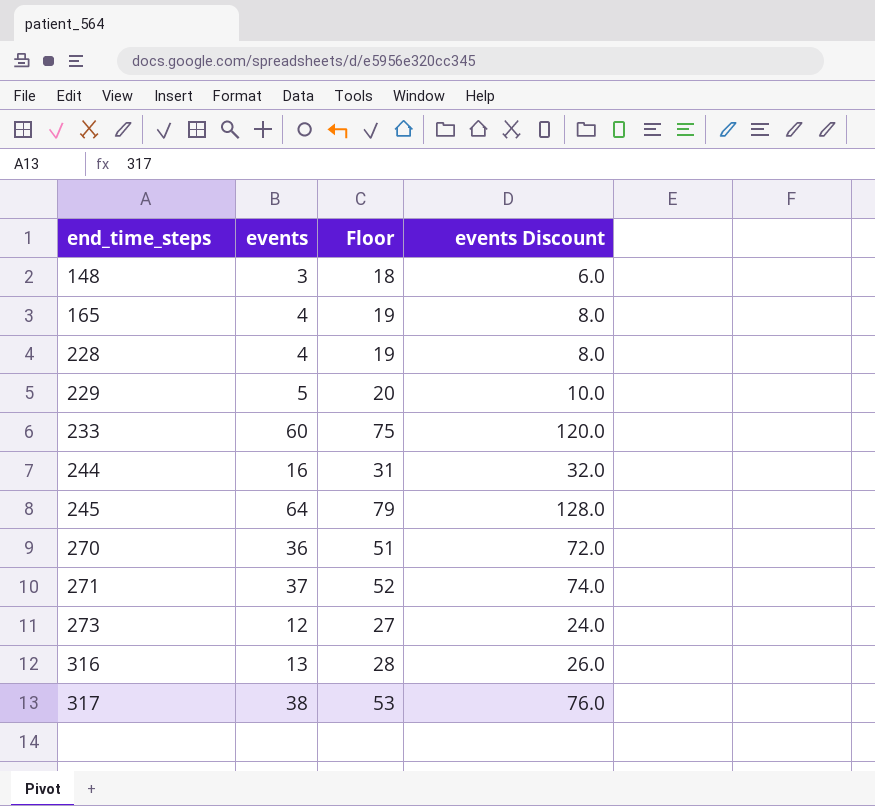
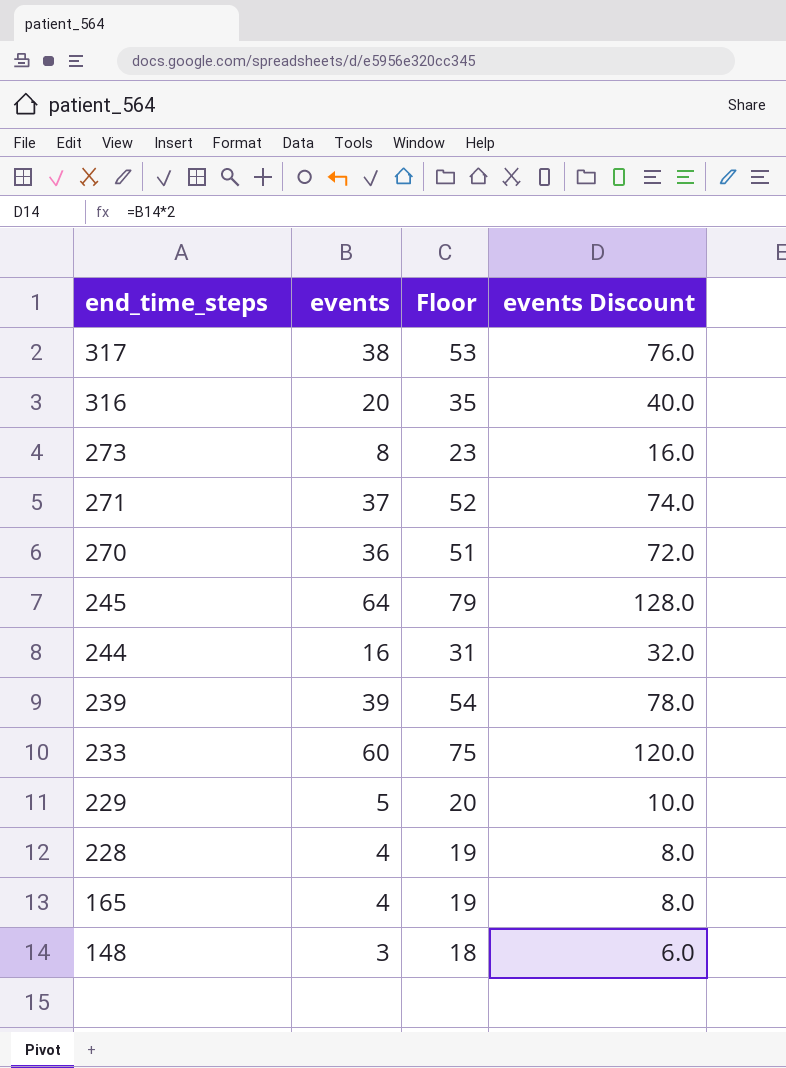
row order: end_time_steps ascending -> end_time_steps descending
316 | events: 13 -> 20
316 | Floor: 28 -> 35
316 | events Discount: 26.0 -> 40.0
273 | events: 12 -> 8
273 | Floor: 27 -> 23
273 | events Discount: 24.0 -> 16.0
row 239: none -> 39 | 54 | 78.0

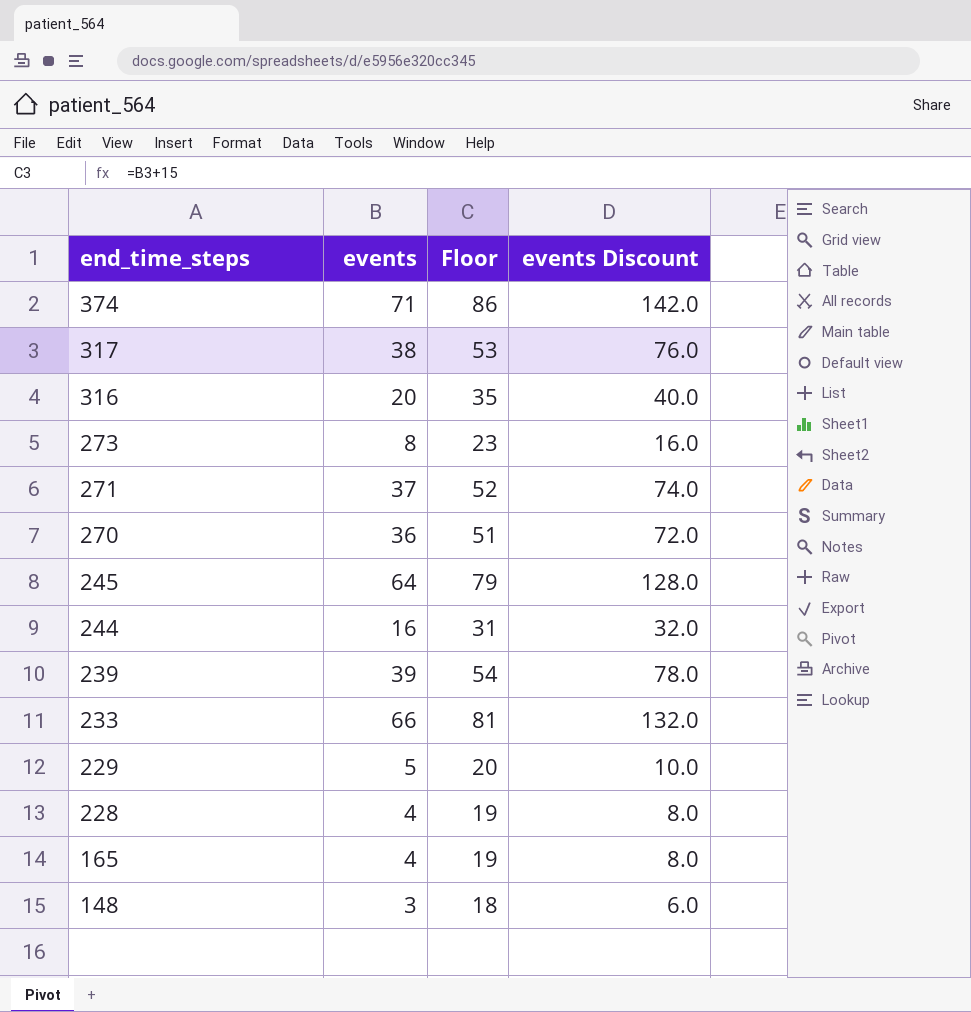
row 374: none -> 71 | 86 | 142.0
233 | events: 60 -> 66
233 | Floor: 75 -> 81
233 | events Discount: 120.0 -> 132.0

